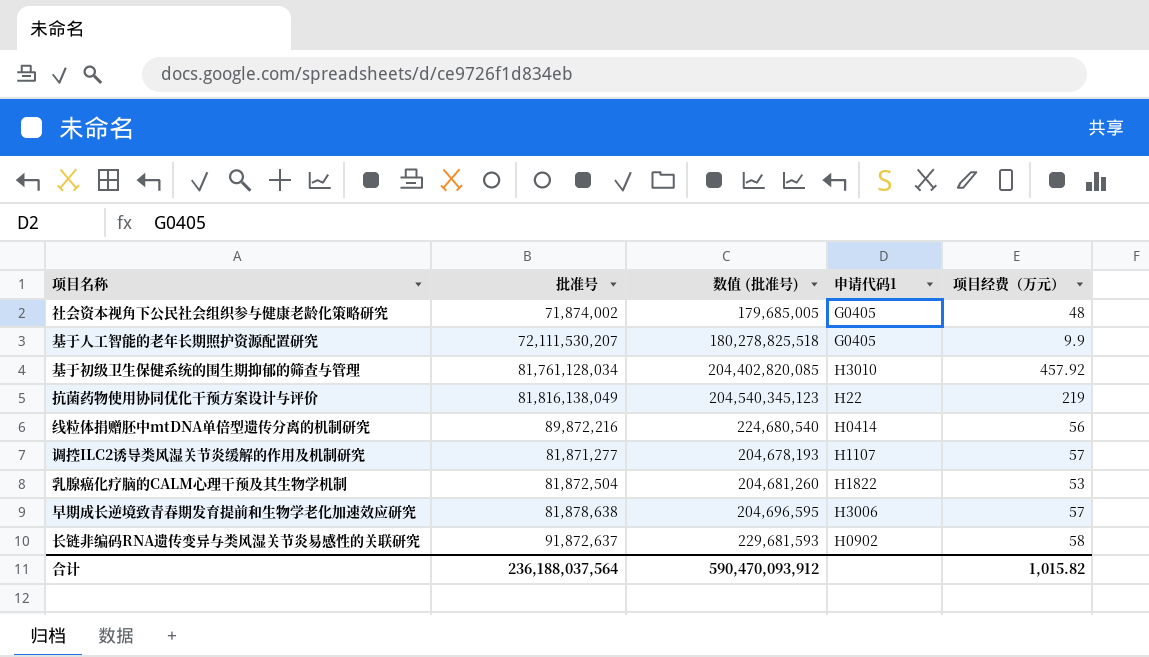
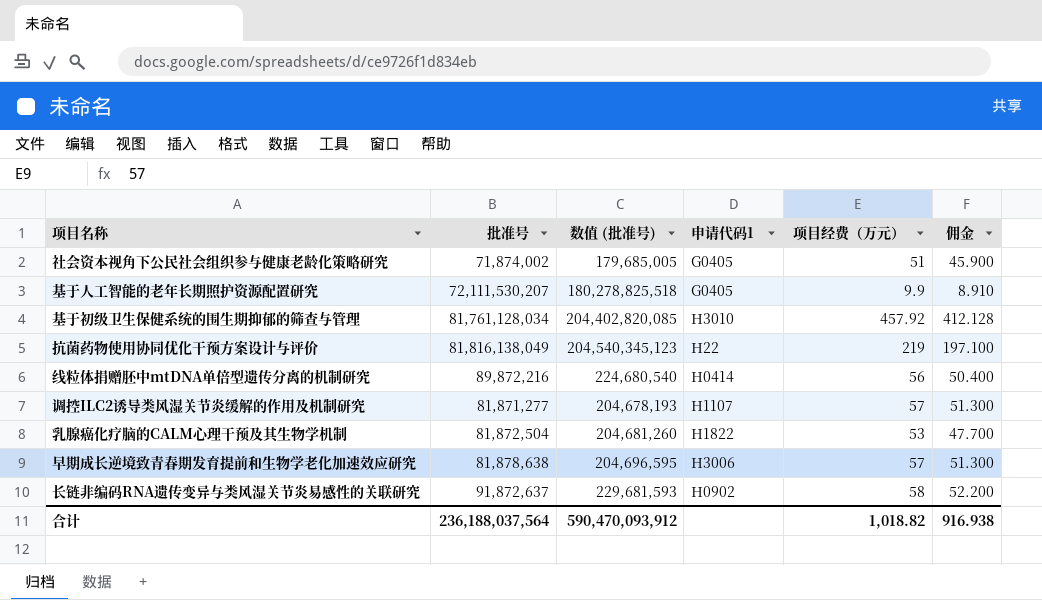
column 佣金 | formula: none -> [项目经费（万元）] * 0.9
社会资本视角下公民社会组织参与健康老龄化策略研究 | 项目经费（万元）: 48 -> 51
合计 | 项目经费（万元）: 1,015.82 -> 1,018.82

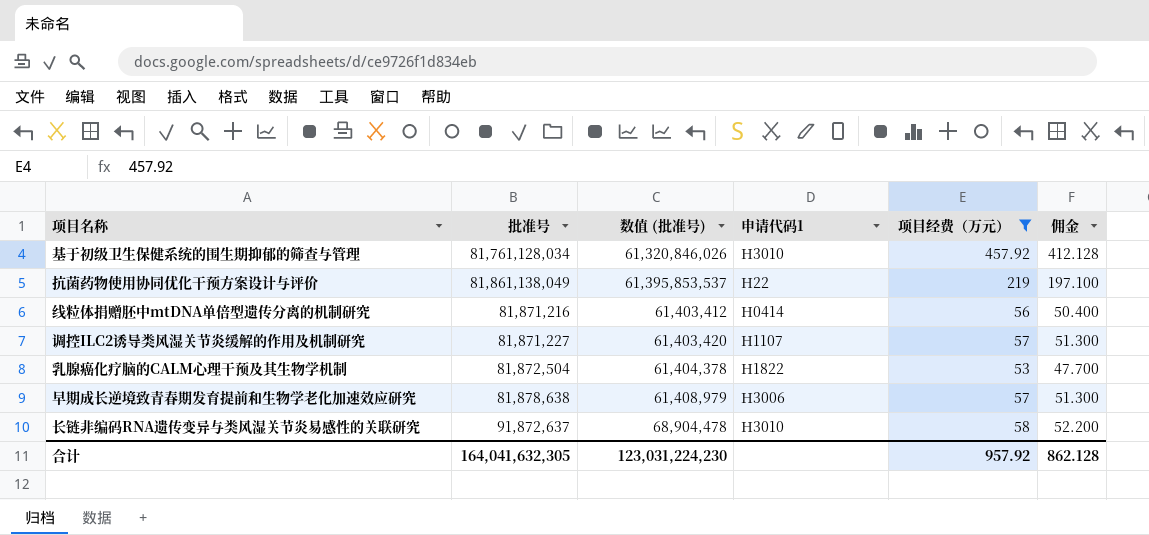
filter: none -> 项目经费（万元） >= 53
column 数值 (批准号) | formula: [批准号] * 2.5 -> [批准号] * 0.75
抗菌药物使用协同优化干预方案设计与评价 | 批准号: 81,816,138,049 -> 81,861,138,049
线粒体捐赠胚中mtDNA单倍型遗传分离的机制研究 | 批准号: 89,872,216 -> 81,871,216
调控ILC2诱导类风湿关节炎缓解的作用及机制研究 | 批准号: 81,871,277 -> 81,871,227
长链非编码RNA遗传变异与类风湿关节炎易感性的关联研究 | 申请代码1: H0902 -> H3010
合计 | 批准号: 236,188,037,564 -> 164,041,632,305
合计 | 数值 (批准号): 590,470,093,912 -> 123,031,224,230
合计 | 项目经费（万元）: 1,018.82 -> 957.92
合计 | 佣金: 916.938 -> 862.128

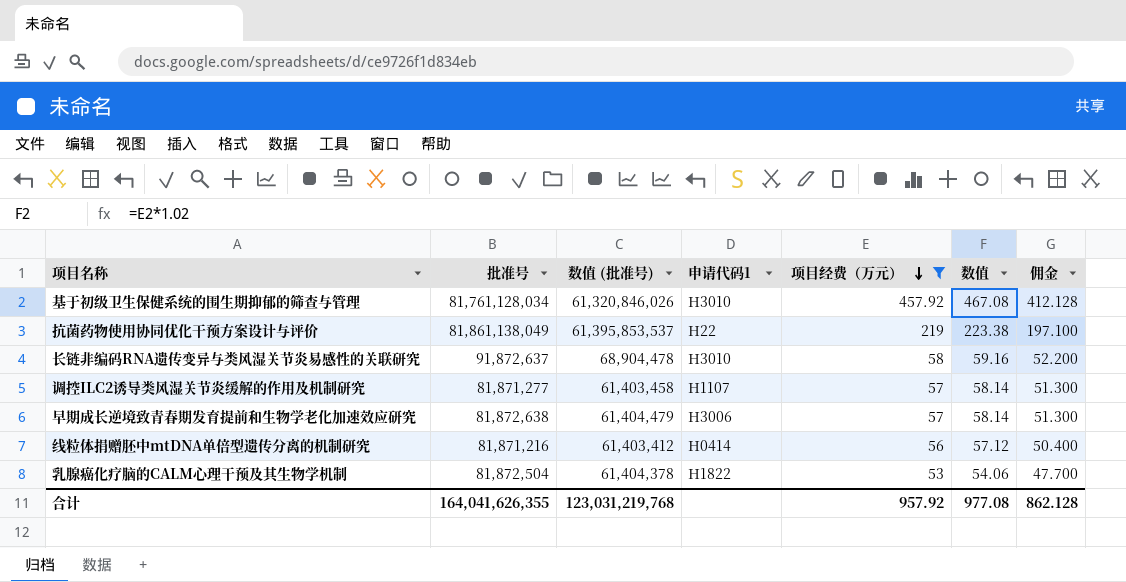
row order: none -> 项目经费（万元） descending
column 数值 | formula: none -> [项目经费（万元）] * 1.02
调控ILC2诱导类风湿关节炎缓解的作用及机制研究 | 批准号: 81,871,227 -> 81,871,277
调控ILC2诱导类风湿关节炎缓解的作用及机制研究 | 数值 (批准号): 61,403,420 -> 61,403,458
早期成长逆境致青春期发育提前和生物学老化加速效应研究 | 批准号: 81,878,638 -> 81,872,638
早期成长逆境致青春期发育提前和生物学老化加速效应研究 | 数值 (批准号): 61,408,979 -> 61,404,479
合计 | 批准号: 164,041,632,305 -> 164,041,626,355
合计 | 数值 (批准号): 123,031,224,230 -> 123,031,219,768

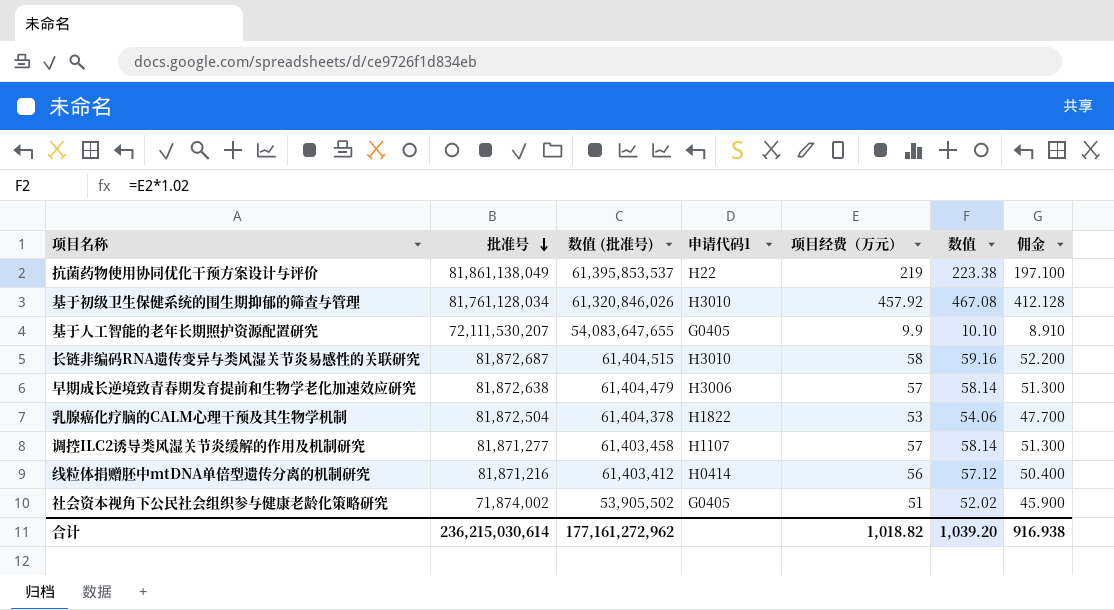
filter: 项目经费（万元） >= 53 -> none
row order: 项目经费（万元） descending -> 批准号 descending
长链非编码RNA遗传变异与类风湿关节炎易感性的关联研究 | 批准号: 91,872,637 -> 81,872,687
长链非编码RNA遗传变异与类风湿关节炎易感性的关联研究 | 数值 (批准号): 68,904,478 -> 61,404,515
合计 | 批准号: 164,041,626,355 -> 236,215,030,614
合计 | 数值 (批准号): 123,031,219,768 -> 177,161,272,962
合计 | 项目经费（万元）: 957.92 -> 1,018.82
合计 | 数值: 977.08 -> 1,039.20
合计 | 佣金: 862.128 -> 916.938

